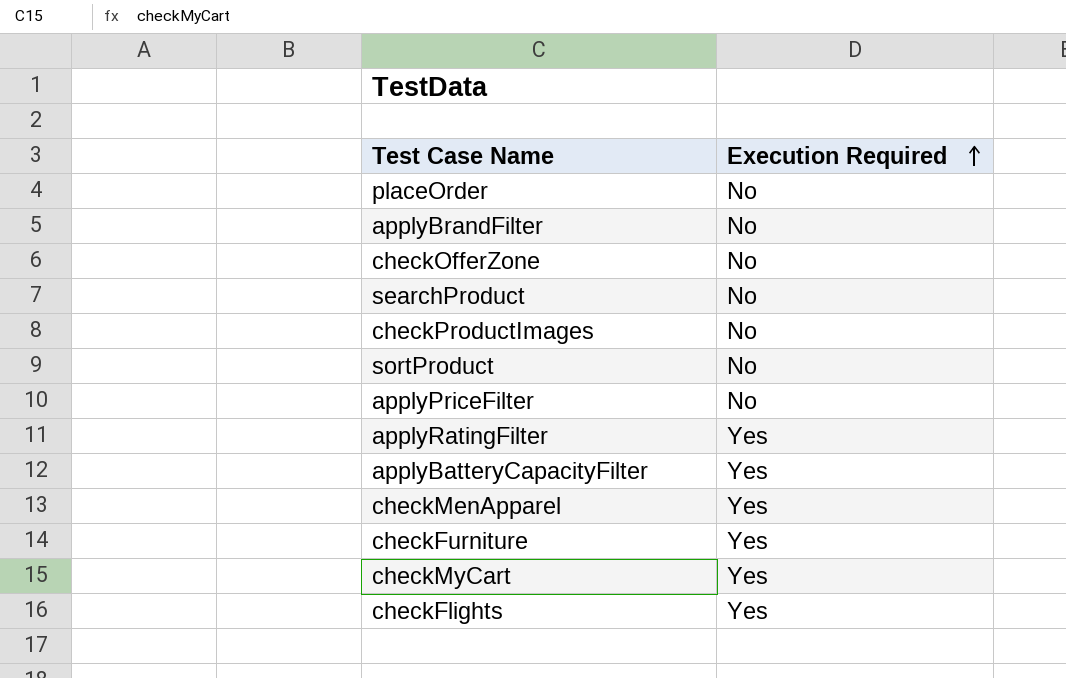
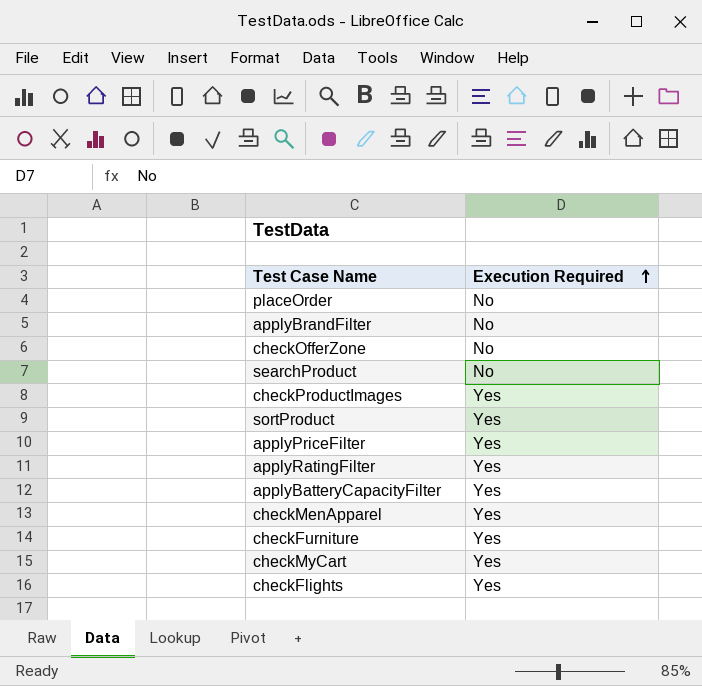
checkProductImages | Execution Required: No -> Yes
sortProduct | Execution Required: No -> Yes
applyPriceFilter | Execution Required: No -> Yes

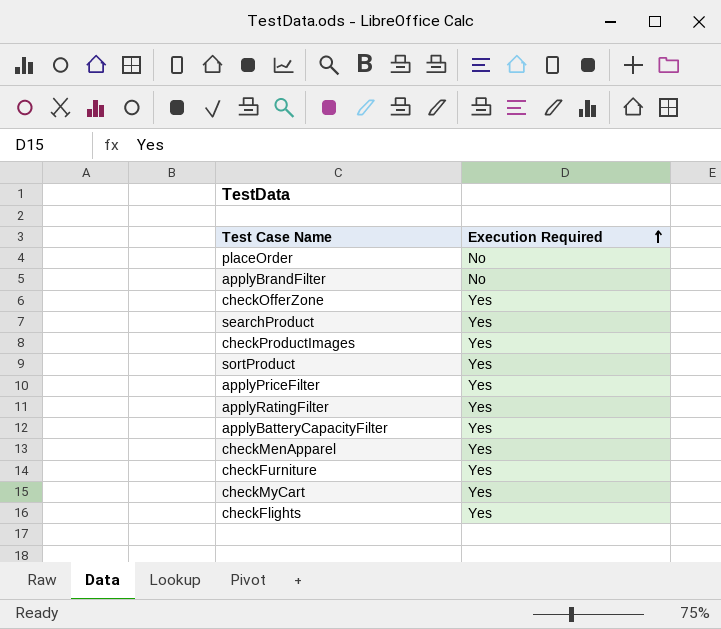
checkOfferZone | Execution Required: No -> Yes
searchProduct | Execution Required: No -> Yes

